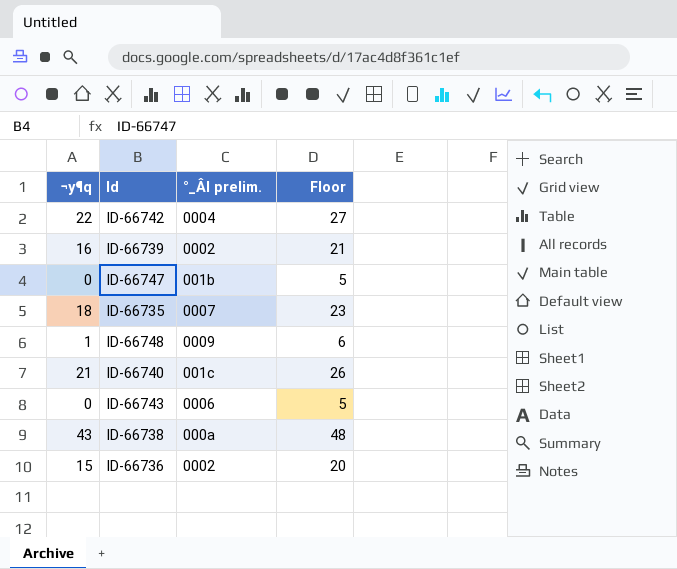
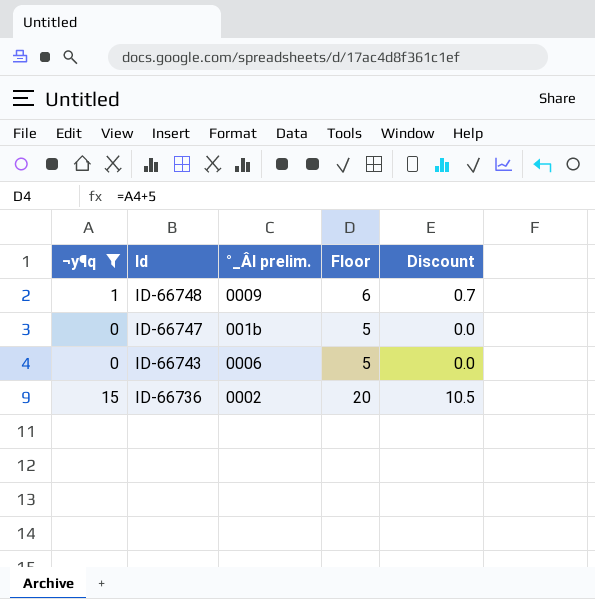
filter: none -> ¬y¶q <= 15
row order: none -> Id descending
column Discount | formula: none -> [¬y¶q] * 0.7

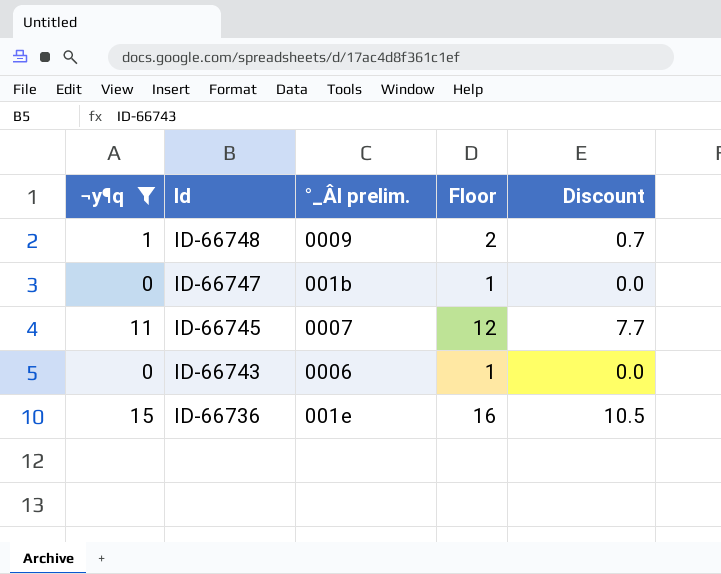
column Floor | formula: [¬y¶q] + 5 -> [¬y¶q] + 1
row ID-66745: none -> 11 | 0007 | 12 | 7.7
ID-66736 | °_ÂI prelim.: 0002 -> 001e

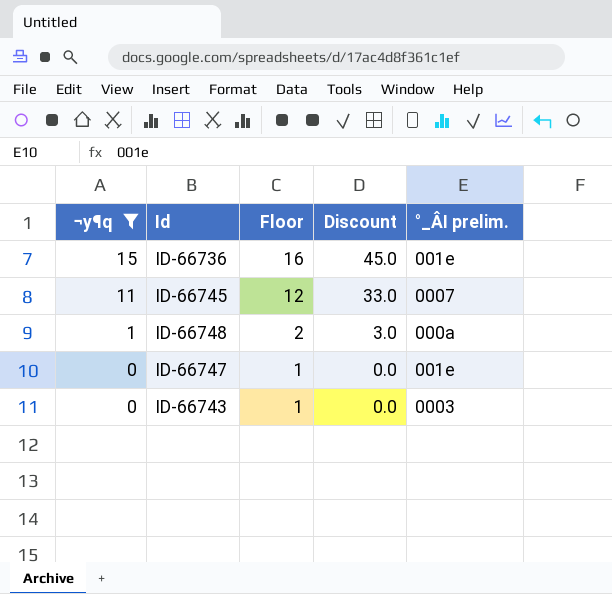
row order: Id descending -> ¬y¶q descending
column Discount | formula: [¬y¶q] * 0.7 -> [¬y¶q] * 3
column °_ÂI prelim. | position: 3 -> 5
ID-66748 | °_ÂI prelim.: 0009 -> 000a
ID-66747 | °_ÂI prelim.: 001b -> 001e
ID-66743 | °_ÂI prelim.: 0006 -> 0003

